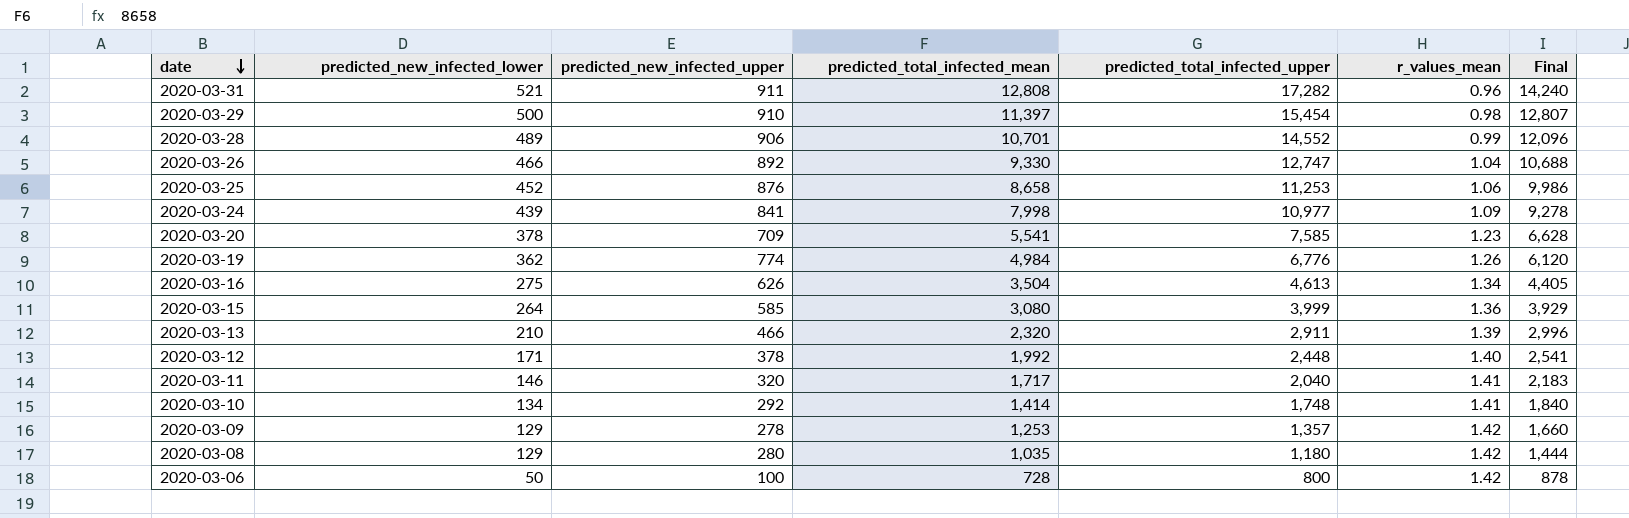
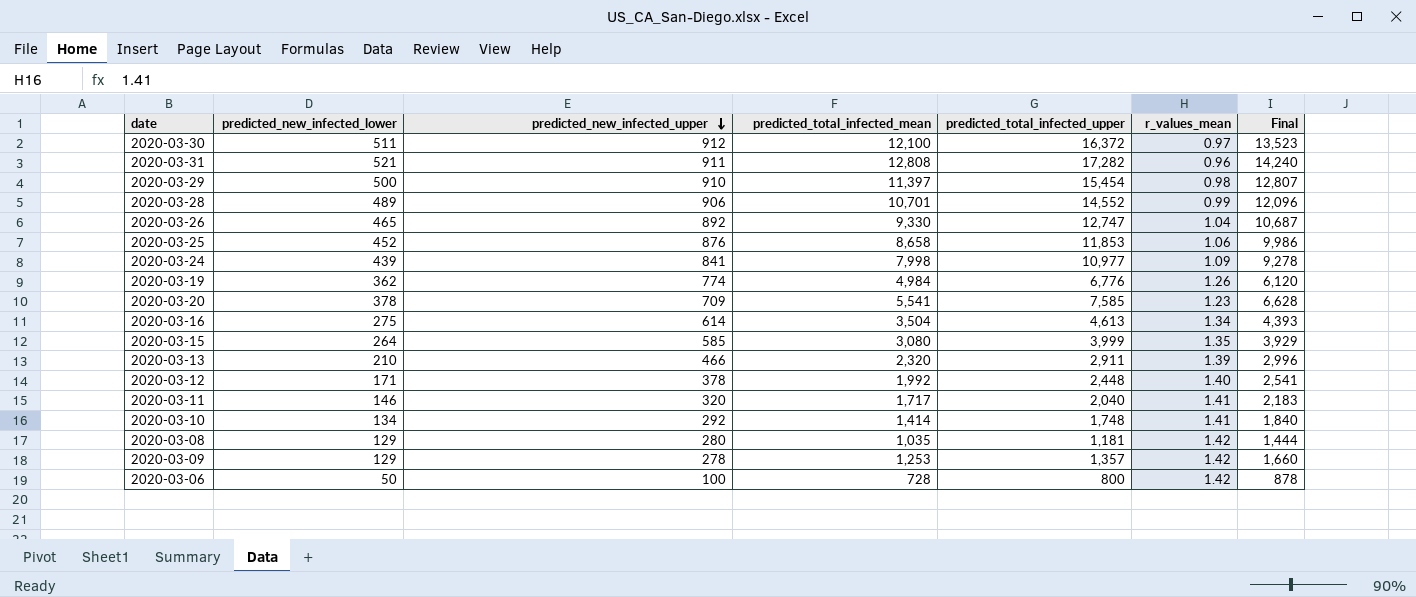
row order: date descending -> predicted_new_infected_upper descending
row 2020-03-30: none -> 511 | 912 | 12,100 | 16,372 | 0.97 | 13,523
2020-03-26 | predicted_new_infected_lower: 466 -> 465
2020-03-26 | Final: 10,688 -> 10,687
2020-03-25 | predicted_total_infected_upper: 11,253 -> 11,853
2020-03-16 | predicted_new_infected_upper: 626 -> 614
2020-03-16 | Final: 4,405 -> 4,393
2020-03-15 | r_values_mean: 1.36 -> 1.35
2020-03-08 | predicted_total_infected_upper: 1,180 -> 1,181

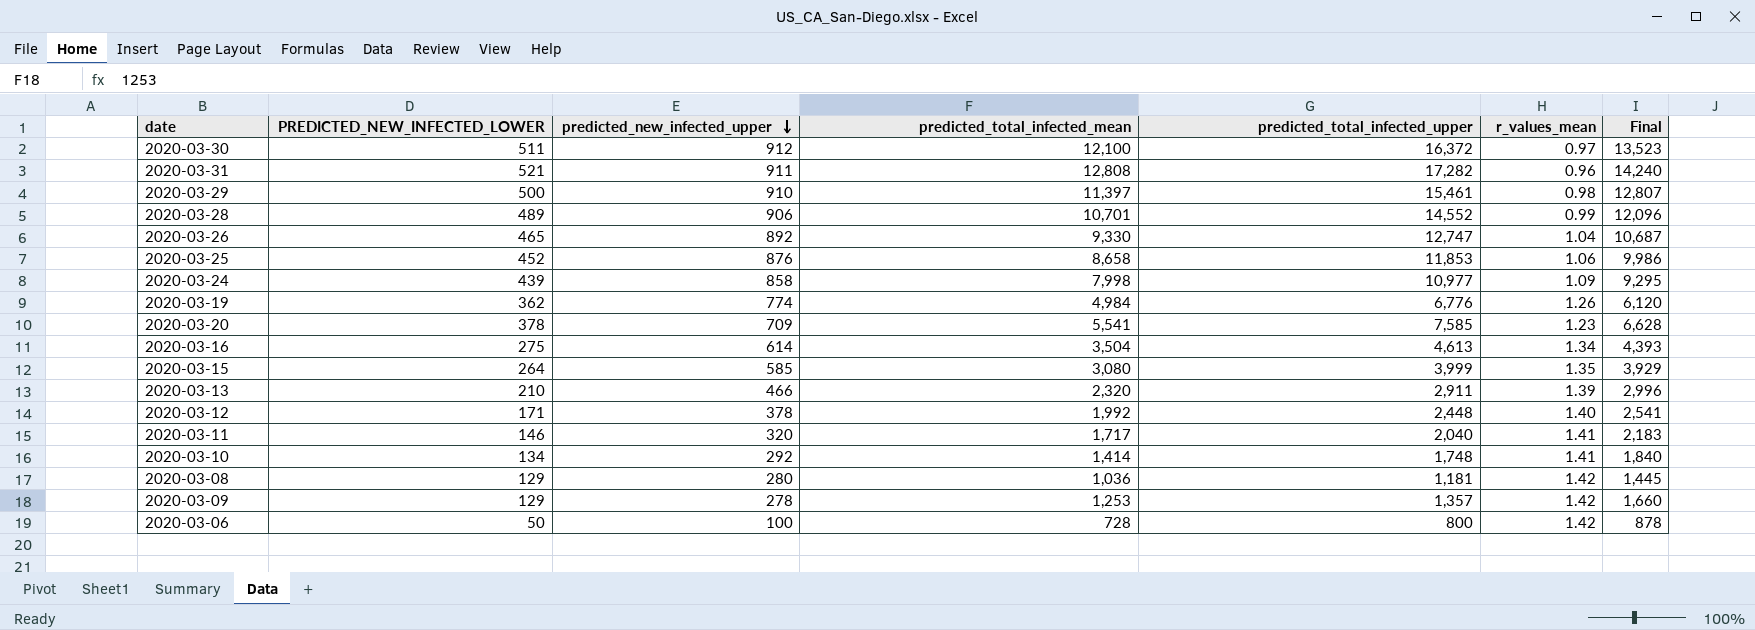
column name: predicted_new_infected_lower -> PREDICTED_NEW_INFECTED_LOWER
2020-03-29 | predicted_total_infected_upper: 15,454 -> 15,461
2020-03-24 | predicted_new_infected_upper: 841 -> 858
2020-03-24 | Final: 9,278 -> 9,295
2020-03-08 | predicted_total_infected_mean: 1,035 -> 1,036
2020-03-08 | Final: 1,444 -> 1,445

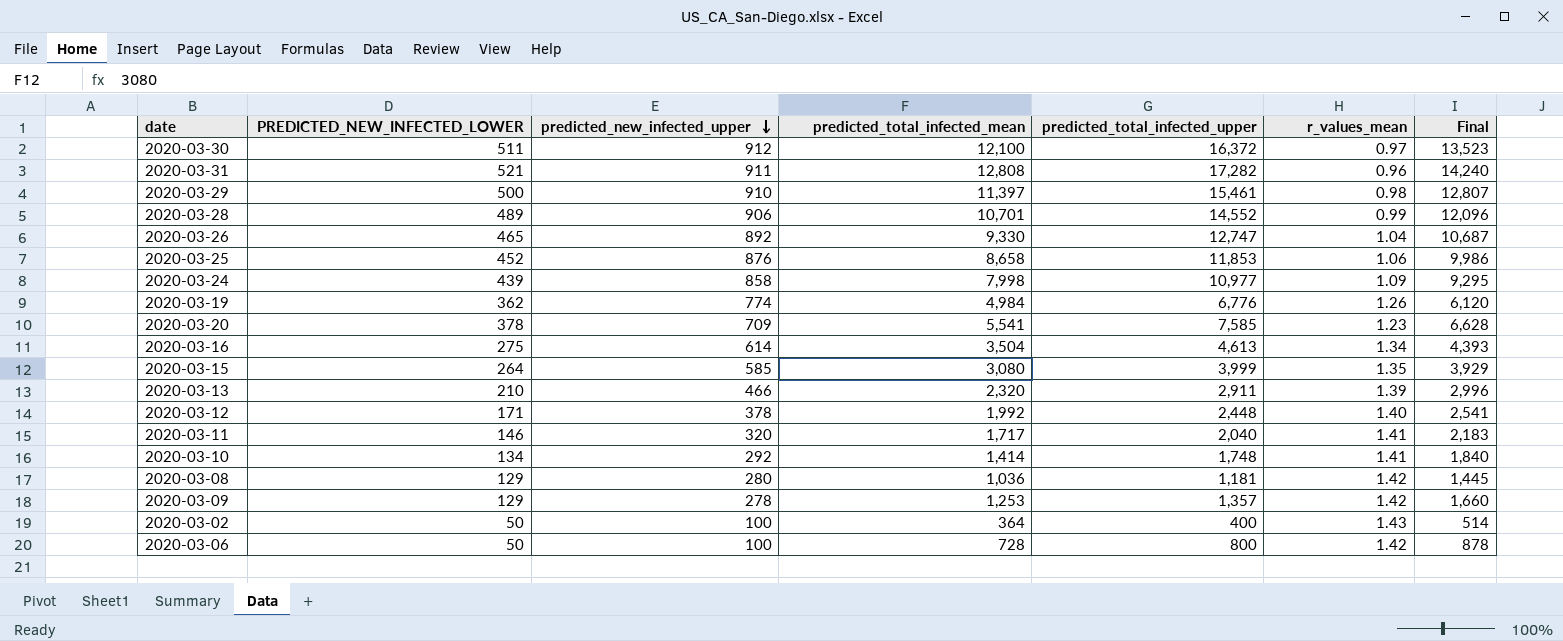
row 2020-03-02: none -> 50 | 100 | 364 | 400 | 1.43 | 514

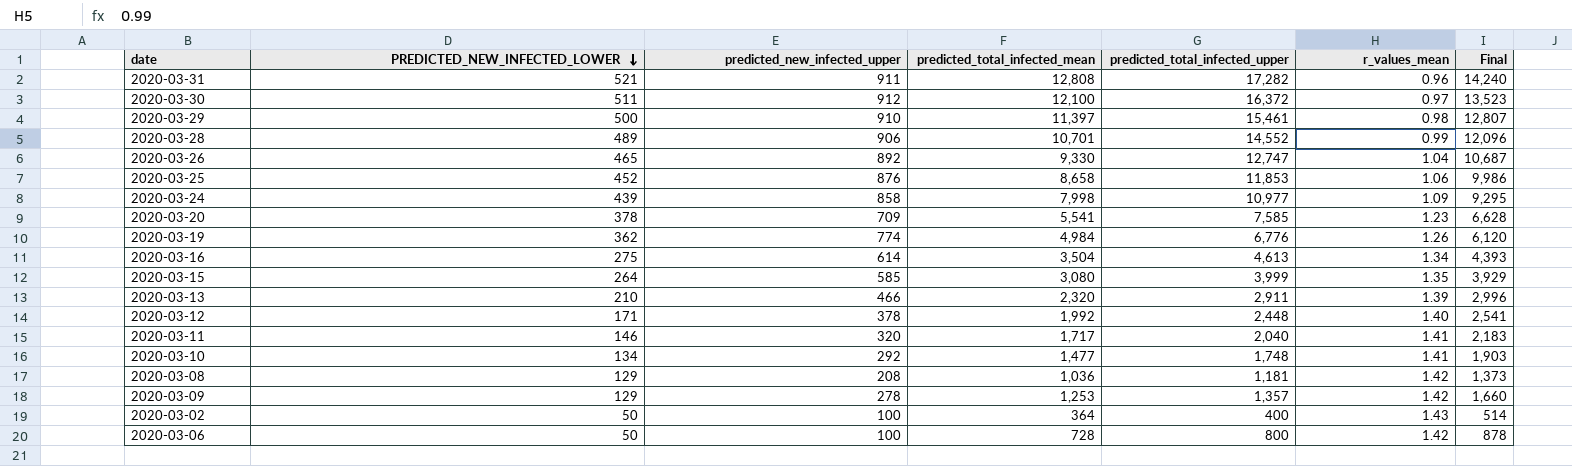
row order: predicted_new_infected_upper descending -> PREDICTED_NEW_INFECTED_LOWER descending
2020-03-10 | predicted_total_infected_mean: 1,414 -> 1,477
2020-03-10 | Final: 1,840 -> 1,903
2020-03-08 | predicted_new_infected_upper: 280 -> 208
2020-03-08 | Final: 1,445 -> 1,373

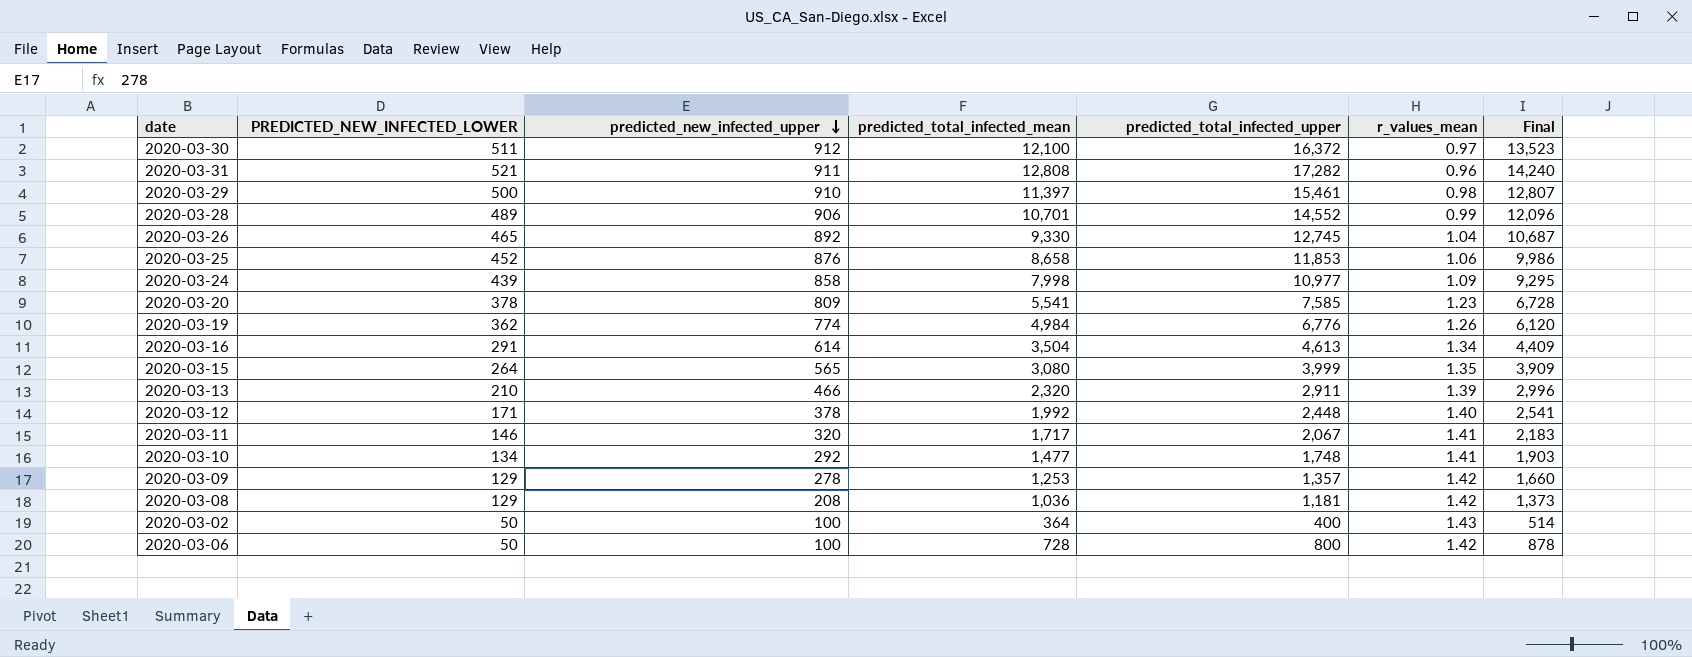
row order: PREDICTED_NEW_INFECTED_LOWER descending -> predicted_new_infected_upper descending
2020-03-26 | predicted_total_infected_upper: 12,747 -> 12,745
2020-03-20 | predicted_new_infected_upper: 709 -> 809
2020-03-20 | Final: 6,628 -> 6,728
2020-03-16 | PREDICTED_NEW_INFECTED_LOWER: 275 -> 291
2020-03-16 | Final: 4,393 -> 4,409
2020-03-15 | predicted_new_infected_upper: 585 -> 565
2020-03-15 | Final: 3,929 -> 3,909
2020-03-11 | predicted_total_infected_upper: 2,040 -> 2,067

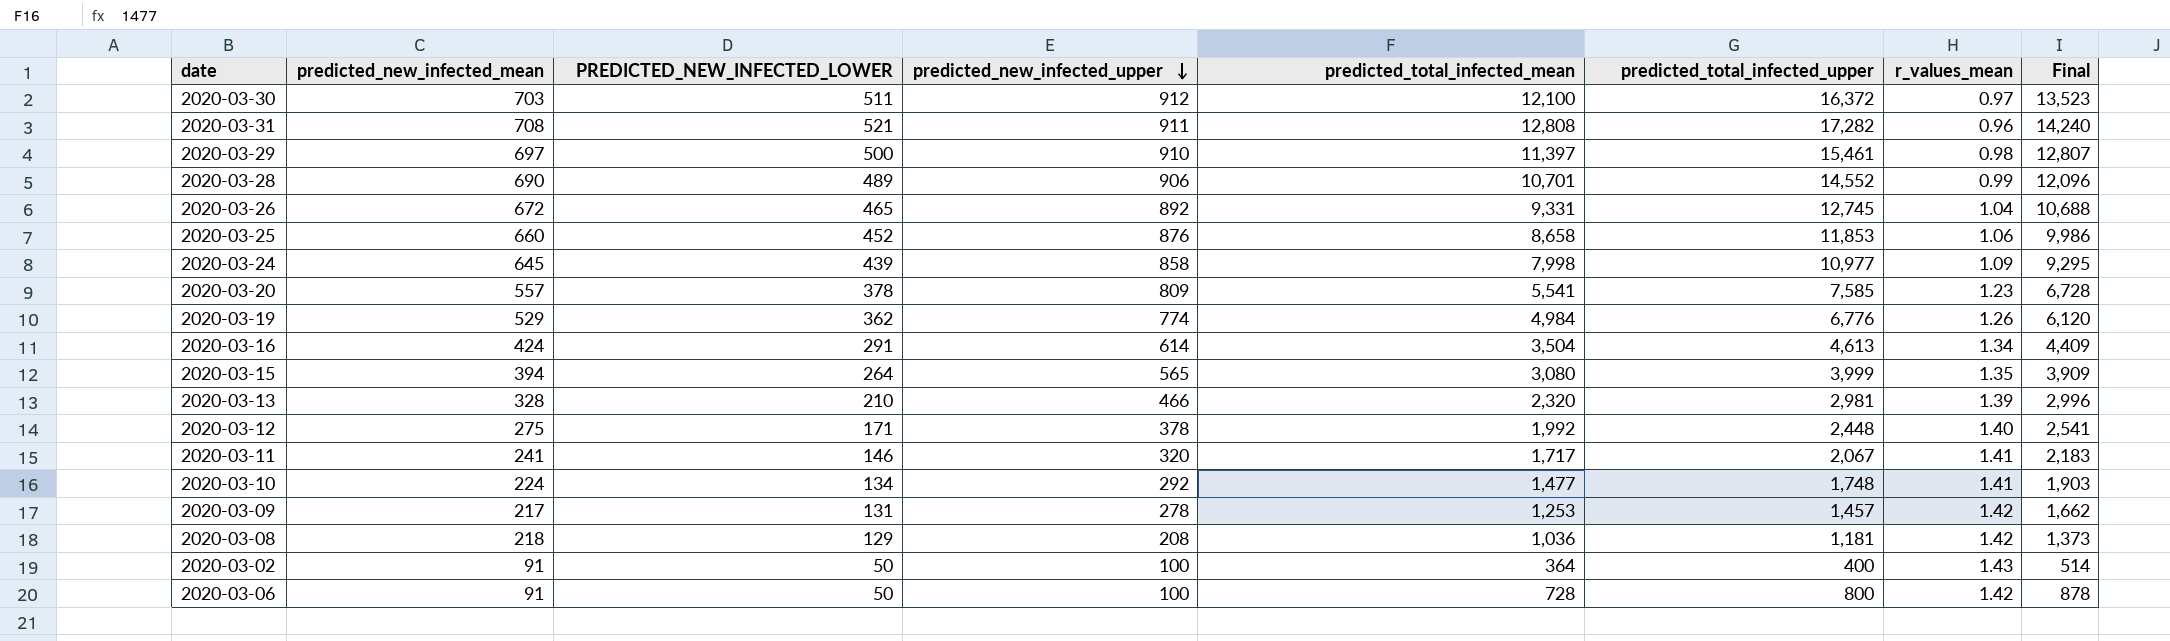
column predicted_new_infected_mean | position: none -> 2
2020-03-26 | predicted_total_infected_mean: 9,330 -> 9,331
2020-03-26 | Final: 10,687 -> 10,688
2020-03-13 | predicted_total_infected_upper: 2,911 -> 2,981
2020-03-09 | PREDICTED_NEW_INFECTED_LOWER: 129 -> 131
2020-03-09 | predicted_total_infected_upper: 1,357 -> 1,457
2020-03-09 | Final: 1,660 -> 1,662

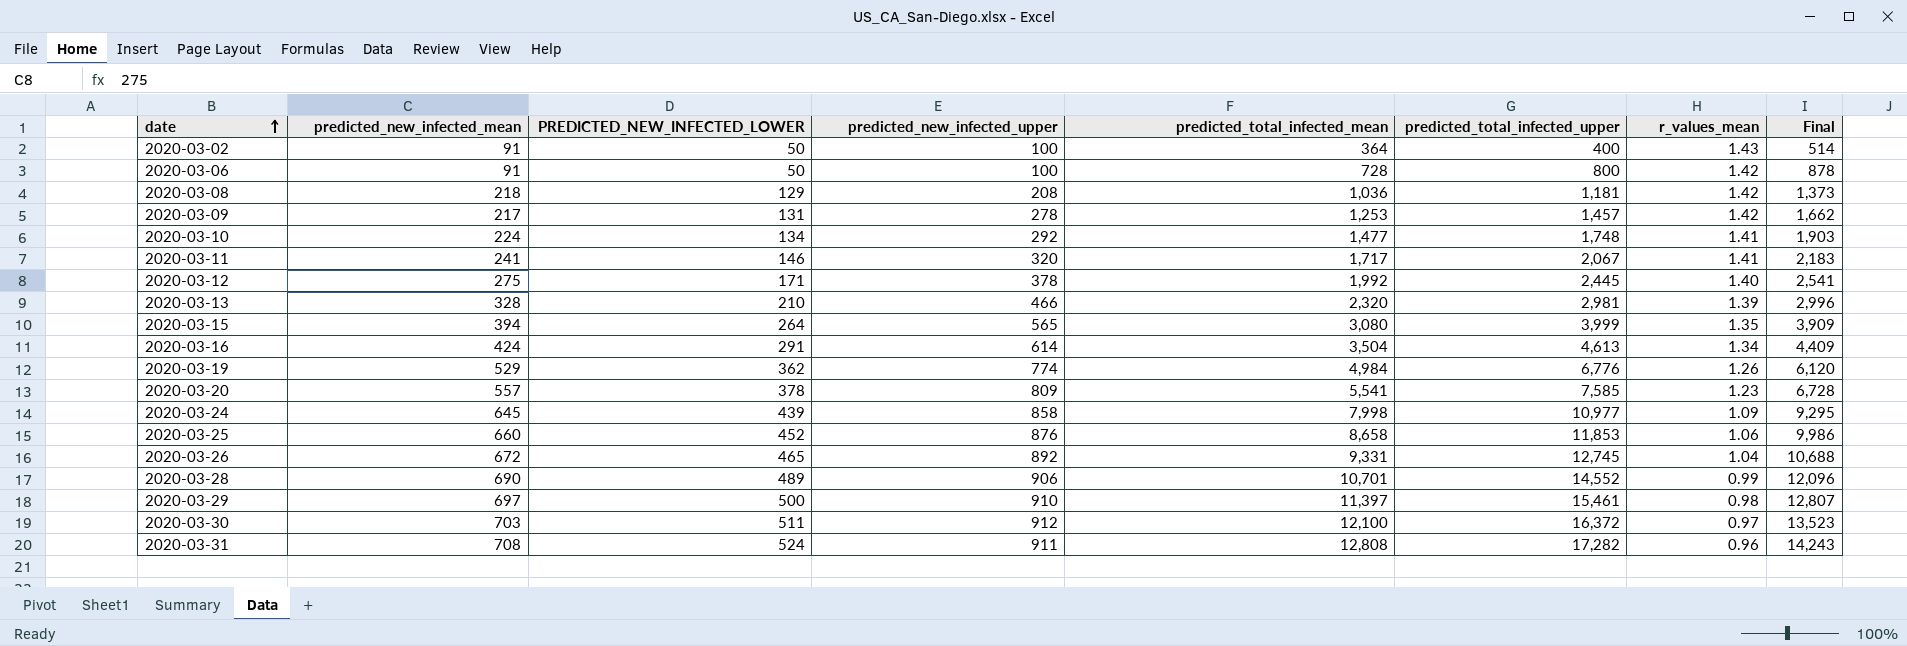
row order: predicted_new_infected_upper descending -> date ascending
2020-03-12 | predicted_total_infected_upper: 2,448 -> 2,445
2020-03-31 | PREDICTED_NEW_INFECTED_LOWER: 521 -> 524
2020-03-31 | Final: 14,240 -> 14,243

